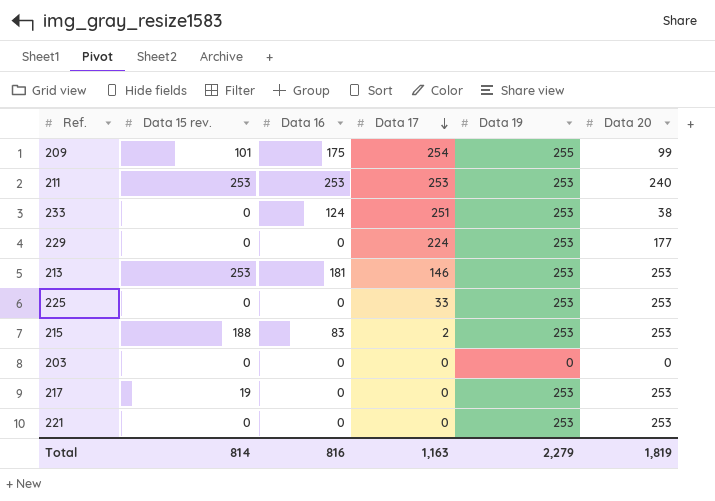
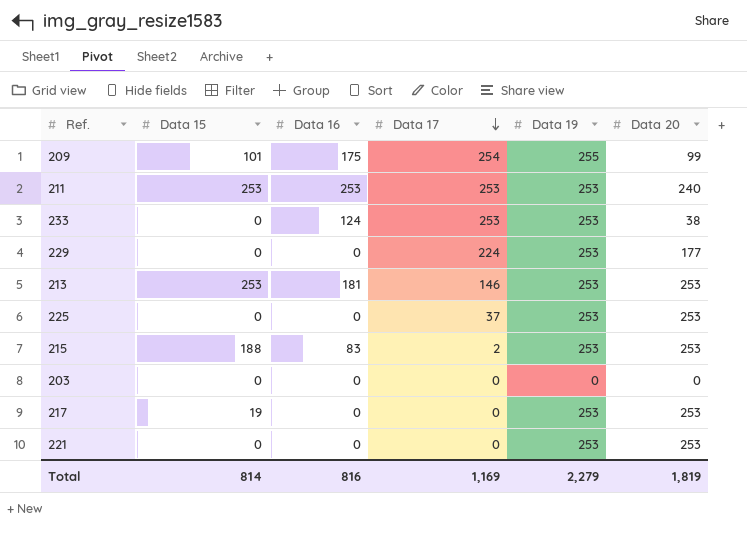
column name: Data 15 rev. -> Data 15
233 | Data 17: 251 -> 253
225 | Data 17: 33 -> 37
Total | Data 17: 1,163 -> 1,169

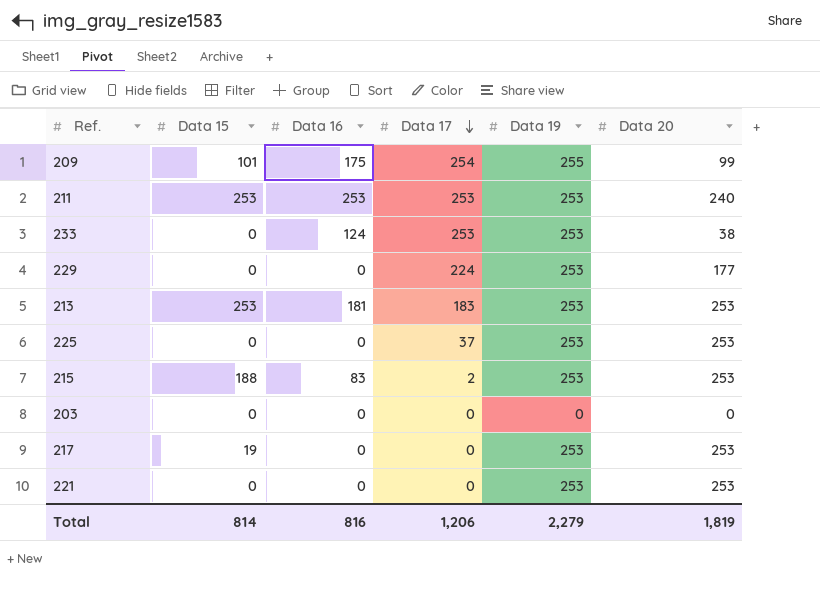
213 | Data 17: 146 -> 183
Total | Data 17: 1,169 -> 1,206

